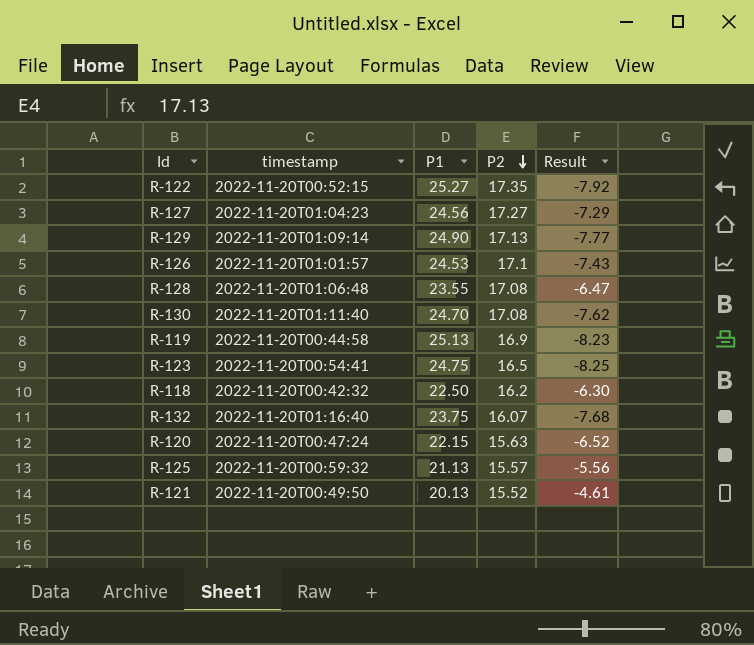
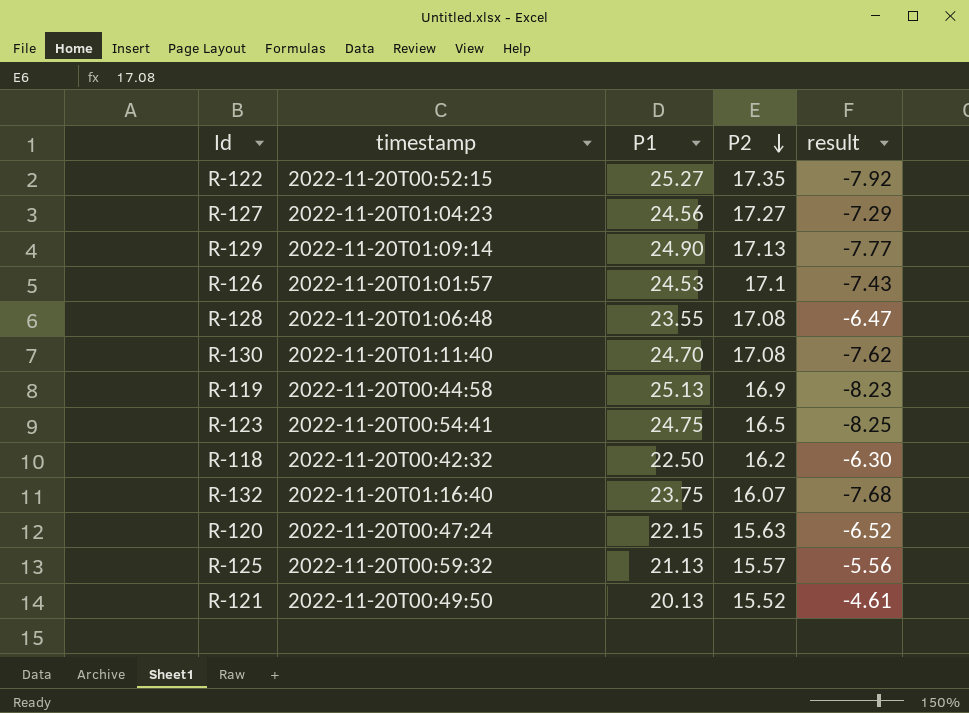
column name: Result -> result

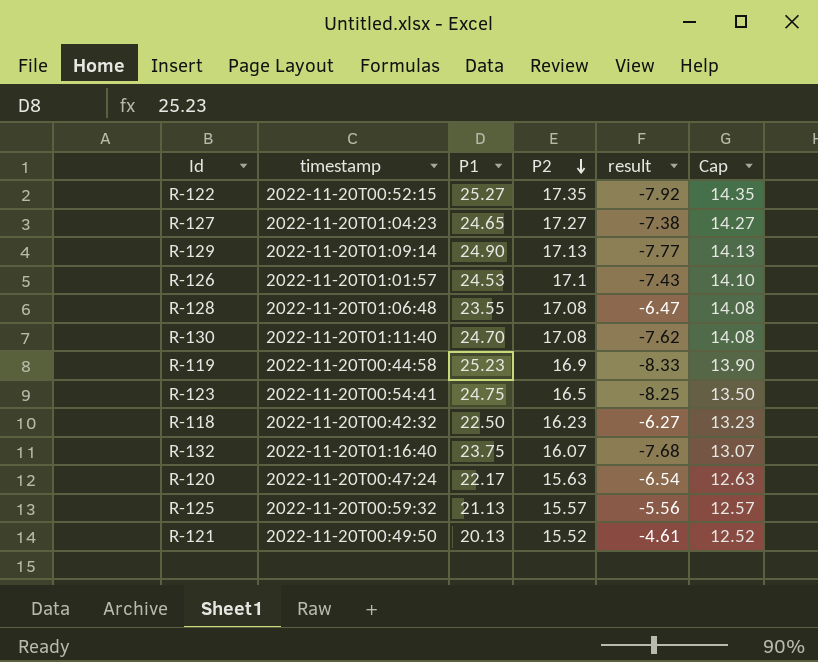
column Cap | formula: none -> [P2] - 3
R-127 | P1: 24.56 -> 24.65
R-127 | result: -7.29 -> -7.38
R-119 | P1: 25.13 -> 25.23
R-119 | result: -8.23 -> -8.33
R-118 | P2: 16.2 -> 16.23
R-118 | result: -6.30 -> -6.27
R-120 | P1: 22.15 -> 22.17
R-120 | result: -6.52 -> -6.54

